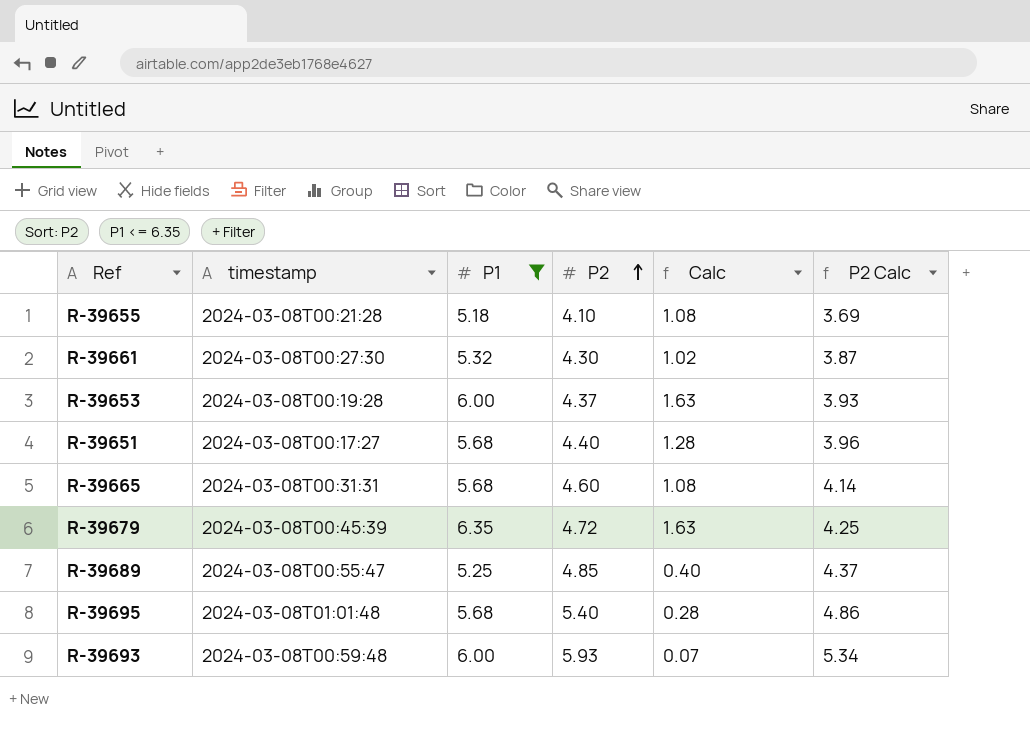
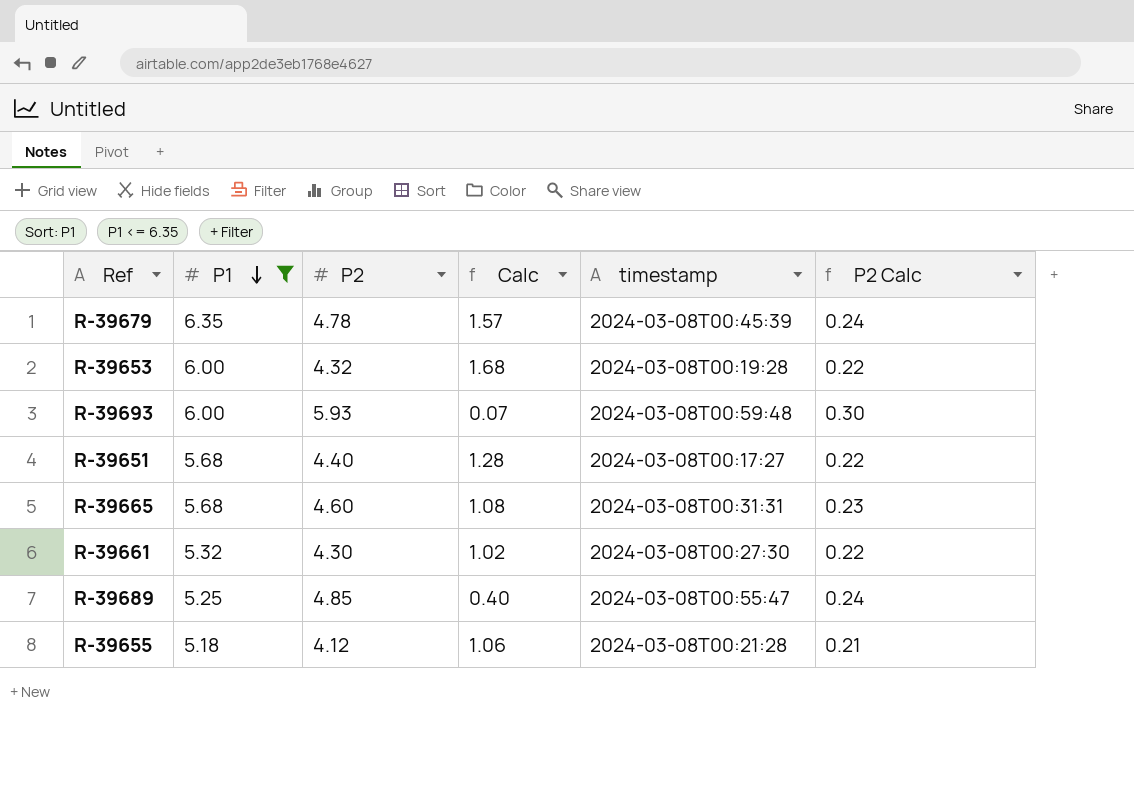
row order: P2 ascending -> P1 descending
column timestamp | position: 2 -> 5
column P2 Calc | formula: [P2] * 0.9 -> [P2] * 0.05
row R-39695: 2024-03-08T01:01:48 | 5.68 | 5.40 | 0.28 | 4.86 -> none
R-39679 | P2: 4.72 -> 4.78
R-39679 | Calc: 1.63 -> 1.57
R-39653 | P2: 4.37 -> 4.32
R-39653 | Calc: 1.63 -> 1.68
R-39655 | P2: 4.10 -> 4.12
R-39655 | Calc: 1.08 -> 1.06

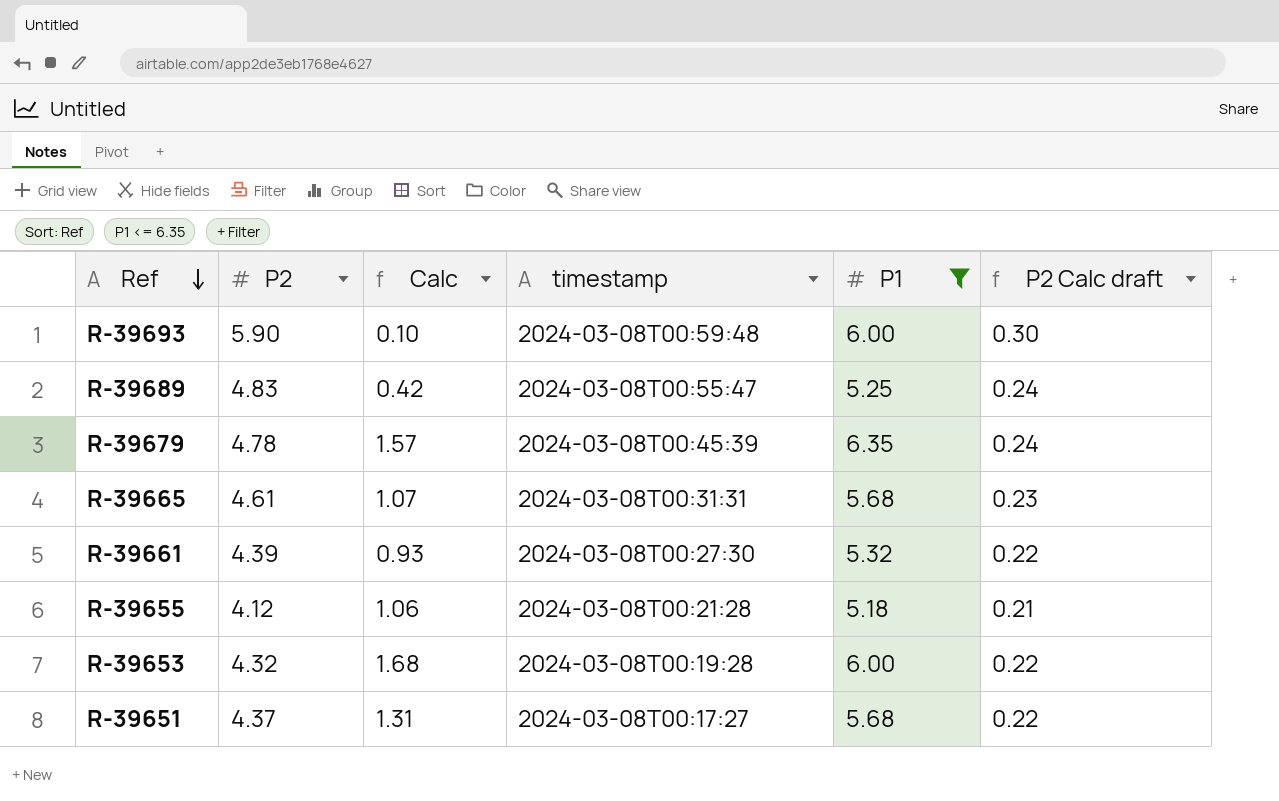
row order: P1 descending -> Ref descending
column P1 | position: 2 -> 5
column name: P2 Calc -> P2 Calc draft
R-39693 | P2: 5.93 -> 5.90
R-39693 | Calc: 0.07 -> 0.10
R-39689 | P2: 4.85 -> 4.83
R-39689 | Calc: 0.40 -> 0.42
R-39665 | P2: 4.60 -> 4.61
R-39665 | Calc: 1.08 -> 1.07
R-39661 | P2: 4.30 -> 4.39
R-39661 | Calc: 1.02 -> 0.93
R-39651 | P2: 4.40 -> 4.37
R-39651 | Calc: 1.28 -> 1.31

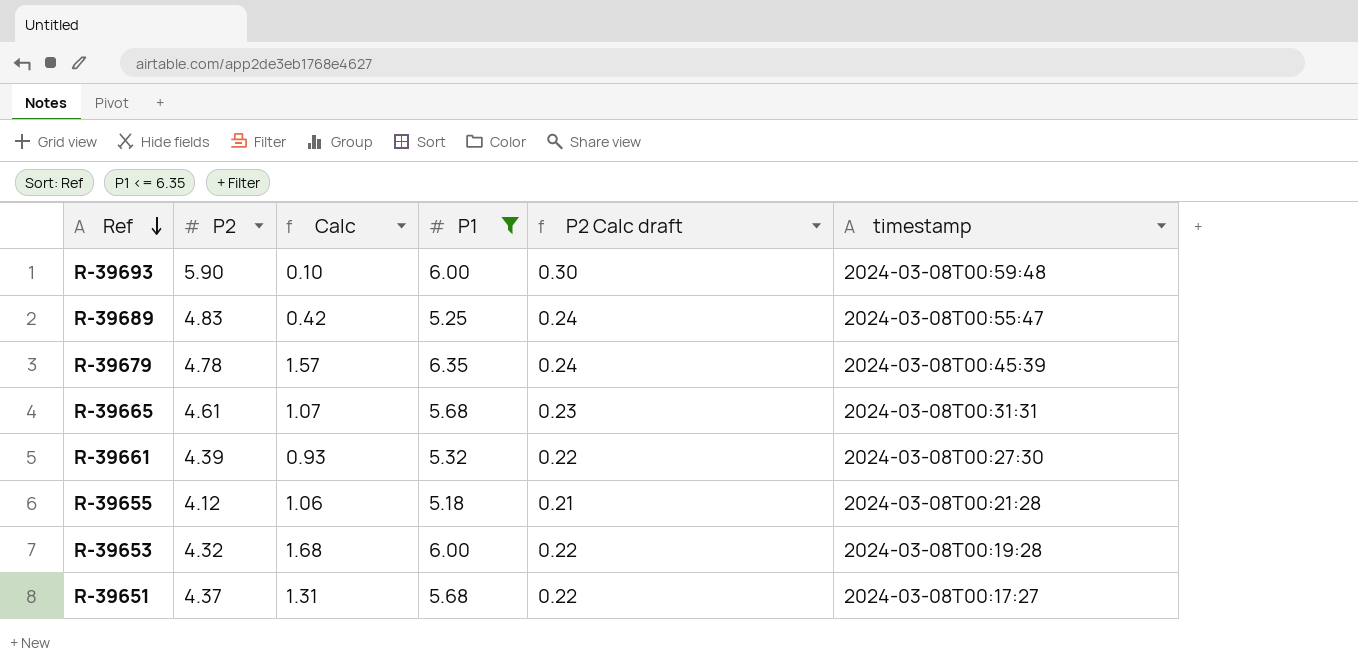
column timestamp | position: 4 -> 6

